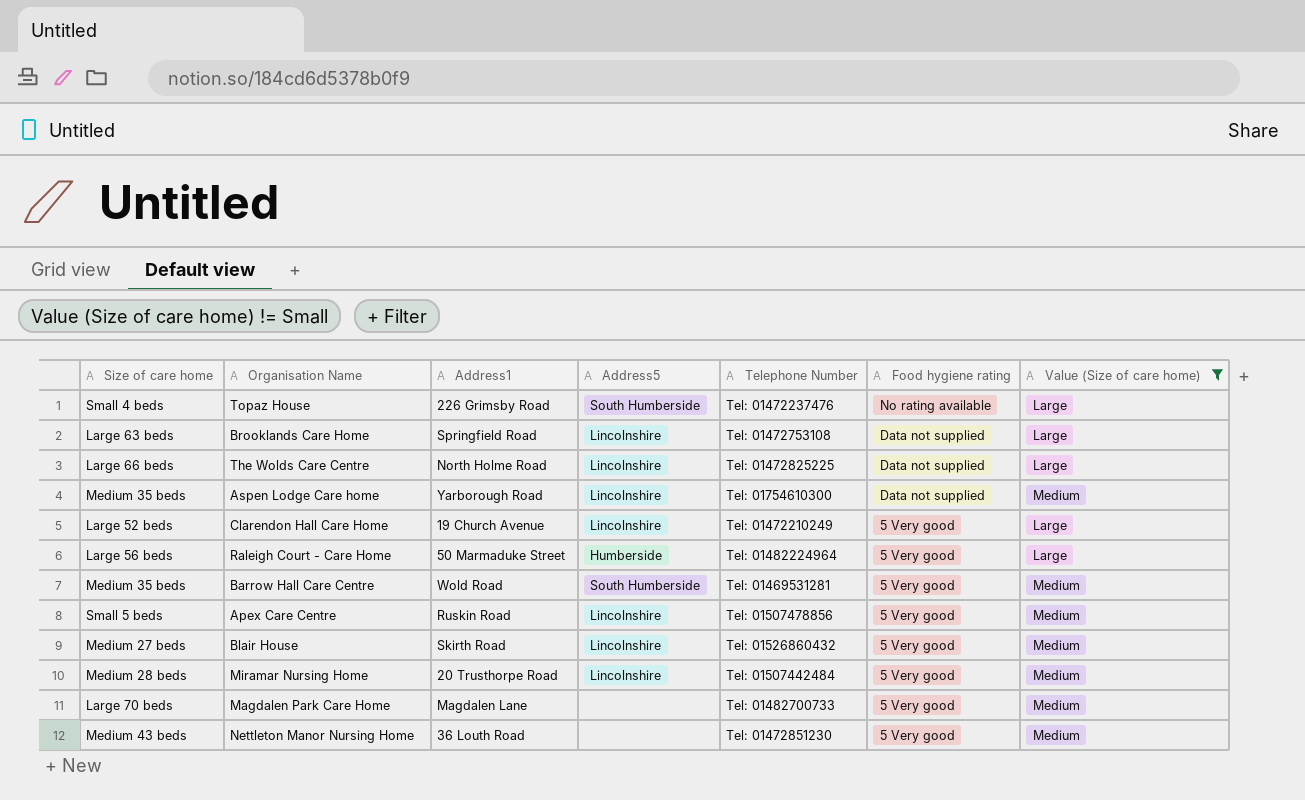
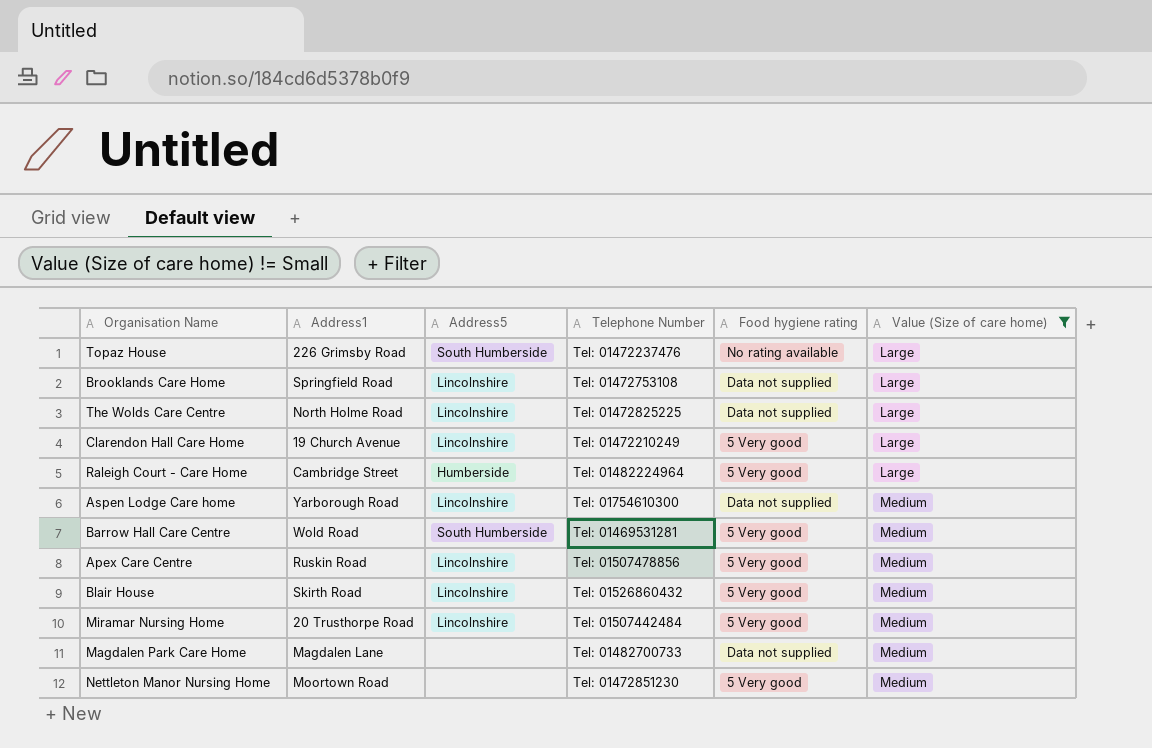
row order: Food hygiene rating descending -> Value (Size of care home) ascending
column Size of care home | position: 1 -> none
Raleigh Court - Care Home | Address1: 50 Marmaduke Street -> Cambridge Street
Magdalen Park Care Home | Food hygiene rating: 5 Very good -> Data not supplied
Nettleton Manor Nursing Home | Address1: 36 Louth Road -> Moortown Road

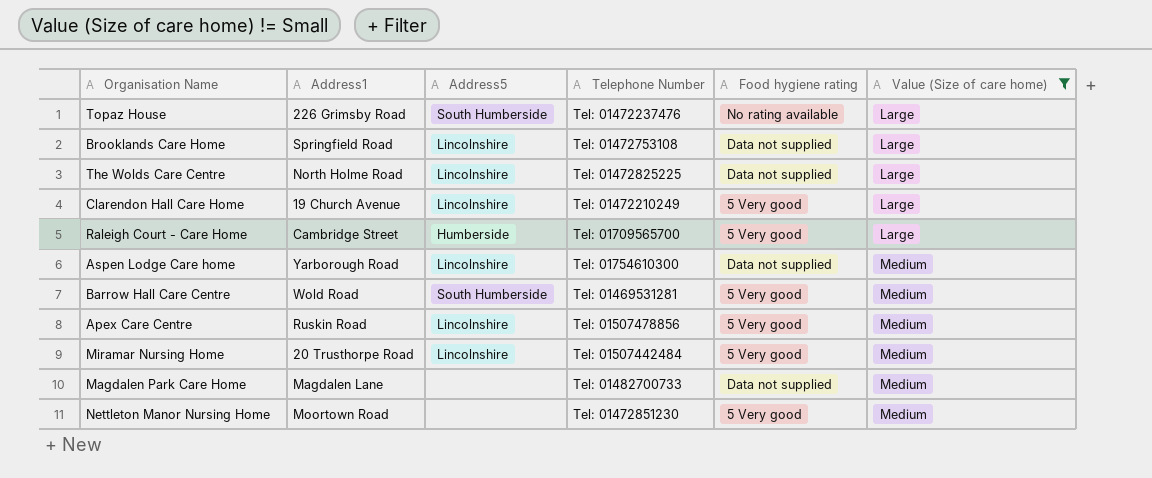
row Blair House: Skirth Road | Lincolnshire | Tel: 01526860432 | 5 Very good | Medium -> none
Raleigh Court - Care Home | Telephone Number: Tel: 01482224964 -> Tel: 01709565700

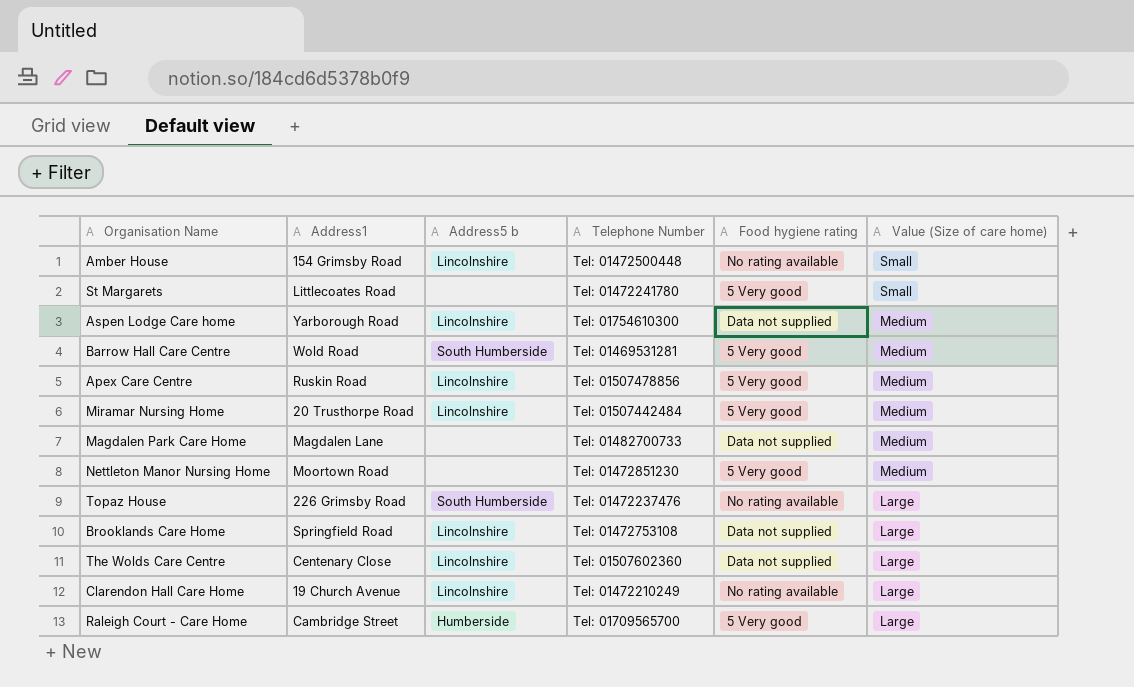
filter: Value (Size of care home) != Small -> none
row order: Value (Size of care home) ascending -> Value (Size of care home) descending
column name: Address5 -> Address5 b
The Wolds Care Centre | Address1: North Holme Road -> Centenary Close
The Wolds Care Centre | Telephone Number: Tel: 01472825225 -> Tel: 01507602360
Clarendon Hall Care Home | Food hygiene rating: 5 Very good -> No rating available

